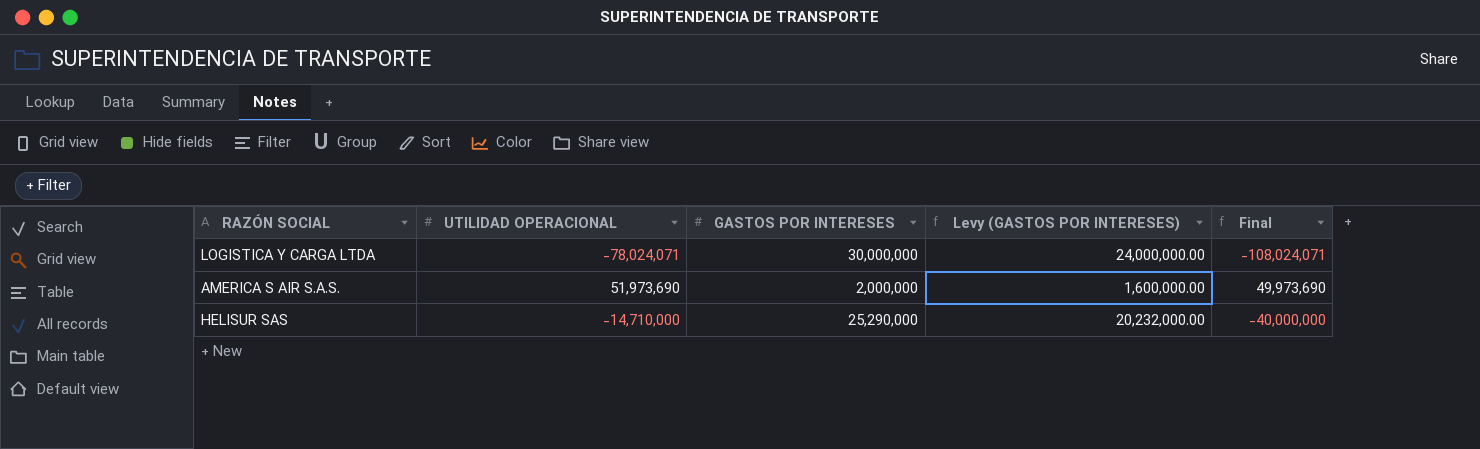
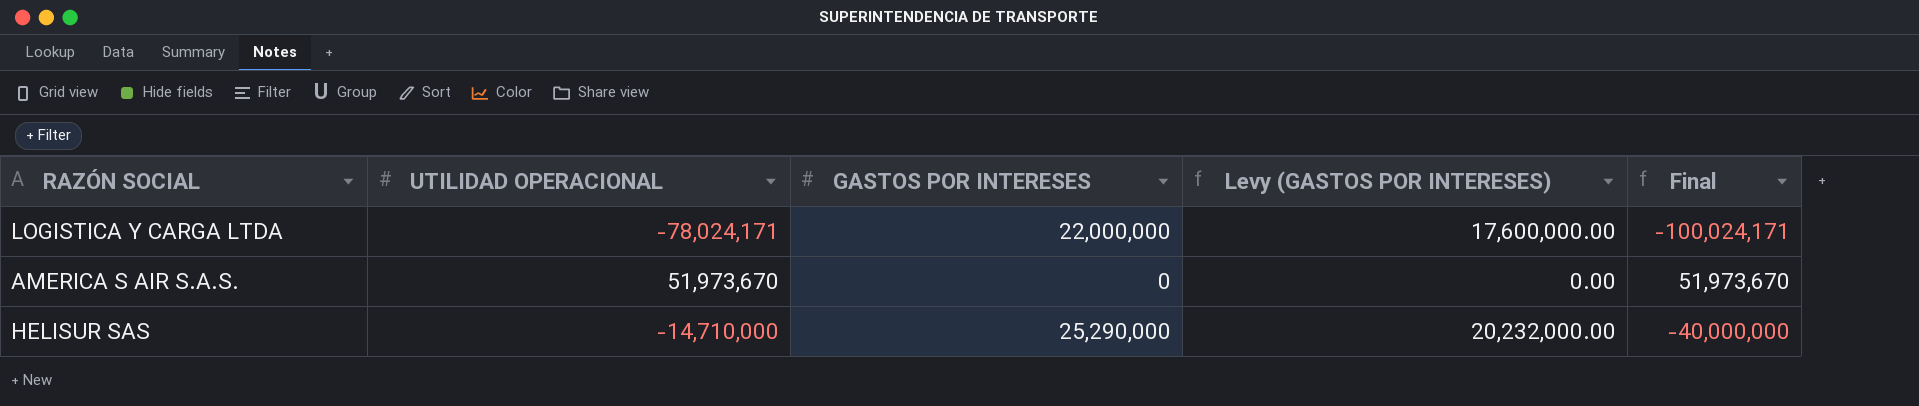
LOGISTICA Y CARGA LTDA | UTILIDAD OPERACIONAL: -78,024,071 -> -78,024,171
LOGISTICA Y CARGA LTDA | GASTOS POR INTERESES: 30,000,000 -> 22,000,000
LOGISTICA Y CARGA LTDA | Levy (GASTOS POR INTERESES): 24,000,000.00 -> 17,600,000.00
LOGISTICA Y CARGA LTDA | Final: -108,024,071 -> -100,024,171
AMERICA S AIR S.A.S. | UTILIDAD OPERACIONAL: 51,973,690 -> 51,973,670
AMERICA S AIR S.A.S. | GASTOS POR INTERESES: 2,000,000 -> 0
AMERICA S AIR S.A.S. | Levy (GASTOS POR INTERESES): 1,600,000.00 -> 0.00
AMERICA S AIR S.A.S. | Final: 49,973,690 -> 51,973,670

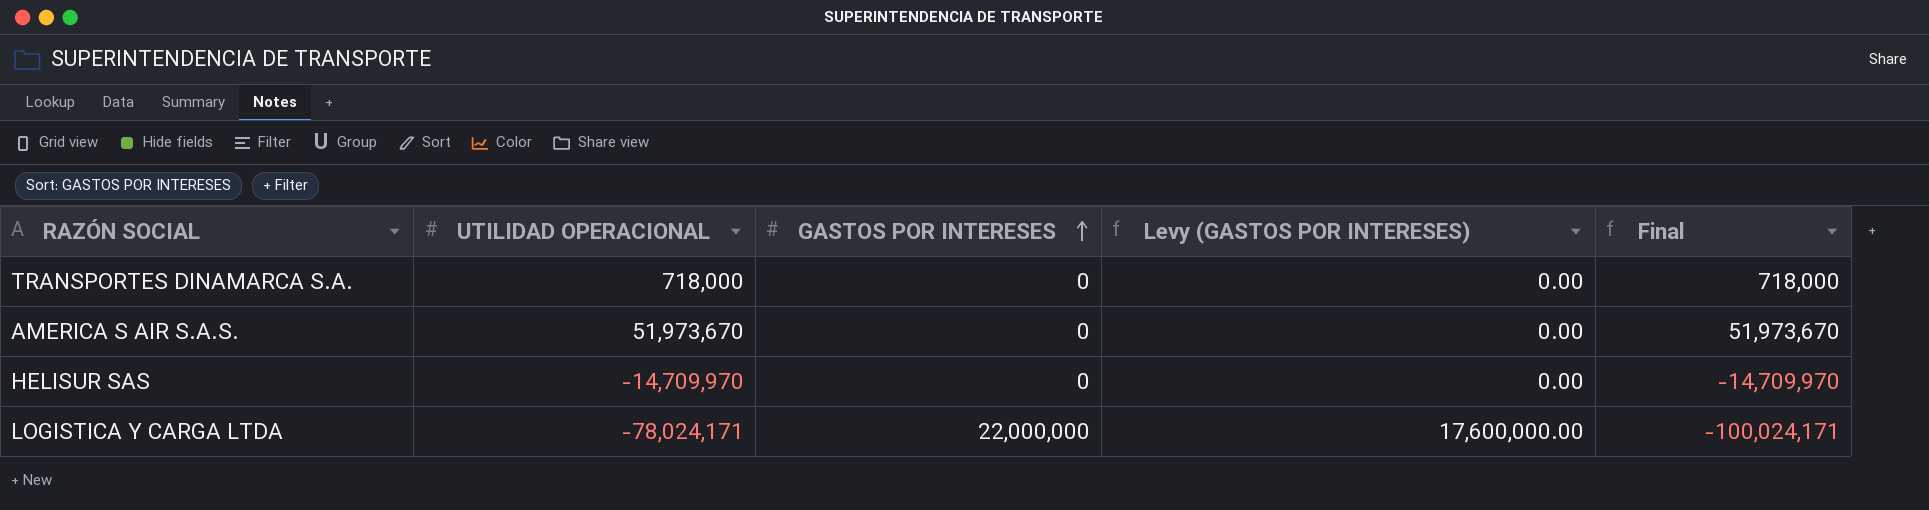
row order: none -> GASTOS POR INTERESES ascending
row TRANSPORTES DINAMARCA S.A.: none -> 718,000 | 0 | 0.00 | 718,000
HELISUR SAS | UTILIDAD OPERACIONAL: -14,710,000 -> -14,709,970
HELISUR SAS | GASTOS POR INTERESES: 25,290,000 -> 0
HELISUR SAS | Levy (GASTOS POR INTERESES): 20,232,000.00 -> 0.00
HELISUR SAS | Final: -40,000,000 -> -14,709,970

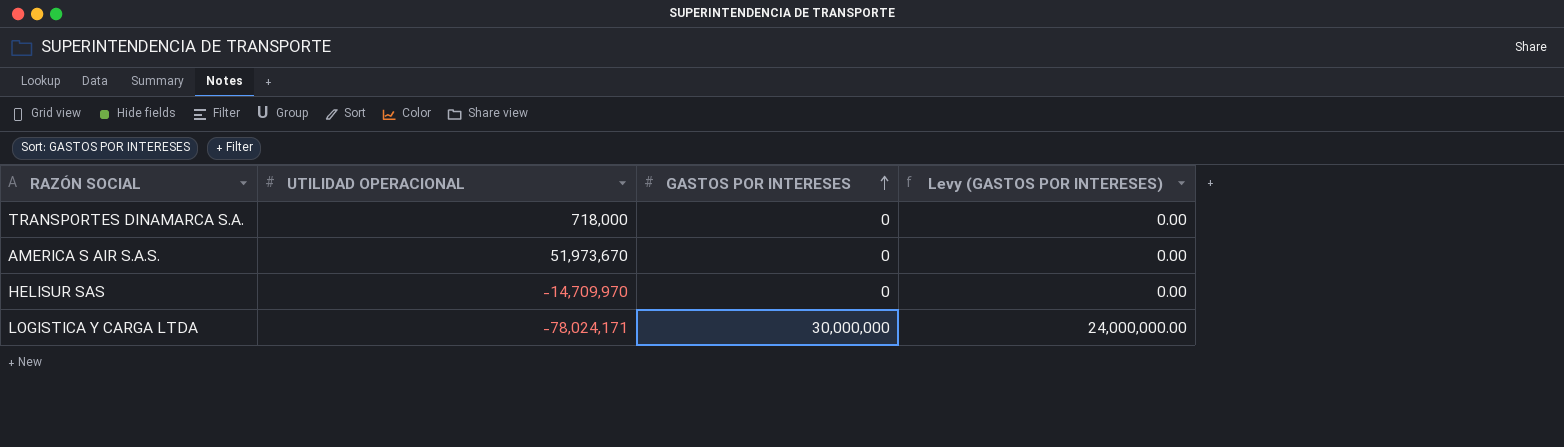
column Final | formula: [UTILIDAD OPERACIONAL] - [GASTOS POR INTERESES] -> none
LOGISTICA Y CARGA LTDA | GASTOS POR INTERESES: 22,000,000 -> 30,000,000
LOGISTICA Y CARGA LTDA | Levy (GASTOS POR INTERESES): 17,600,000.00 -> 24,000,000.00

